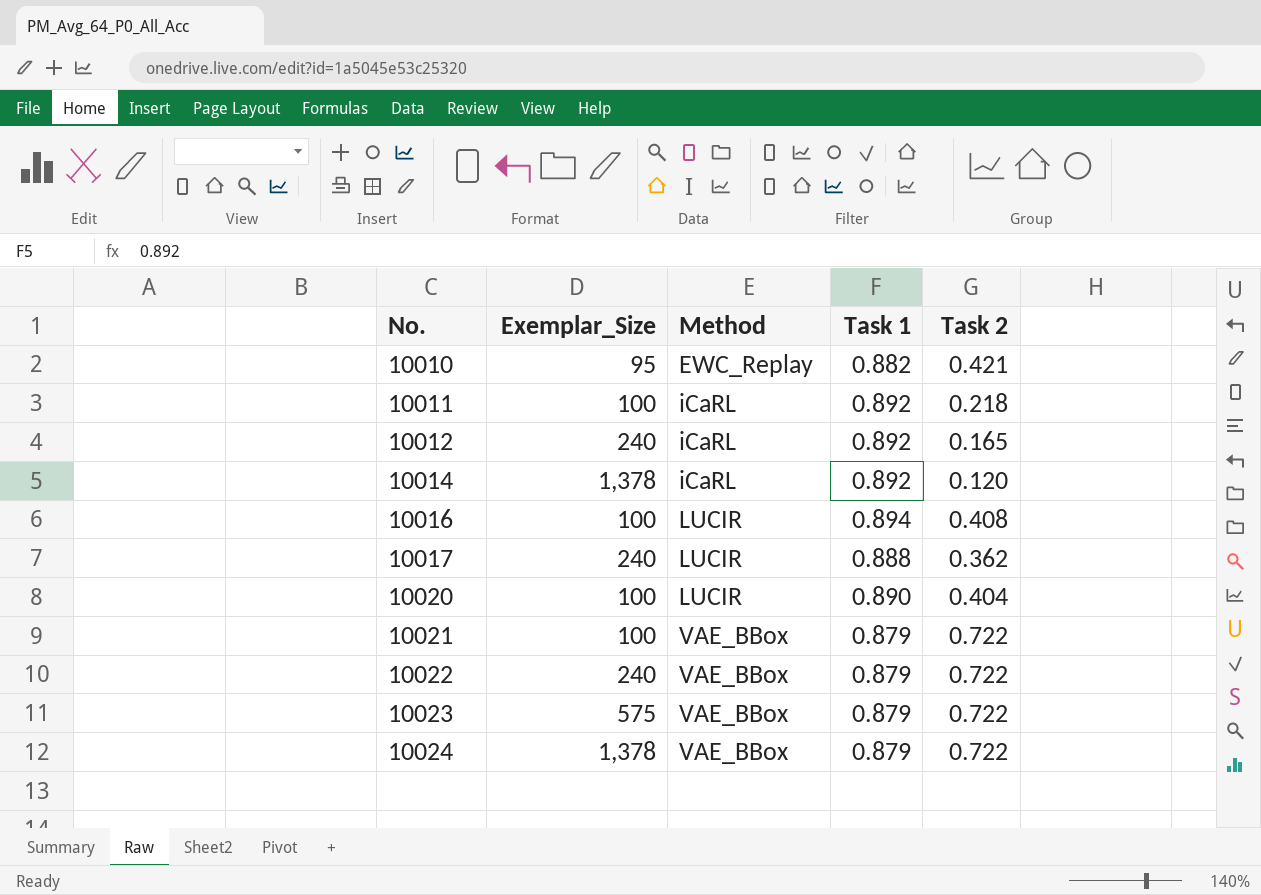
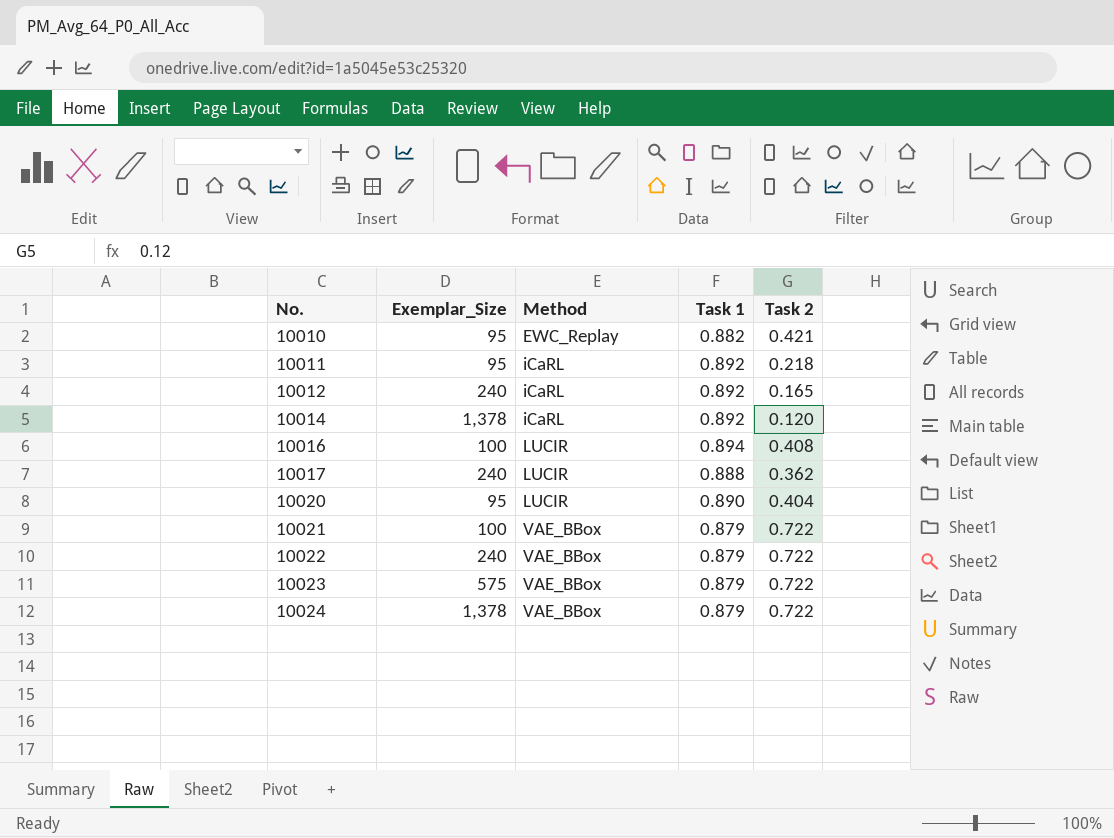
10011 | Exemplar_Size: 100 -> 95
10020 | Exemplar_Size: 100 -> 95

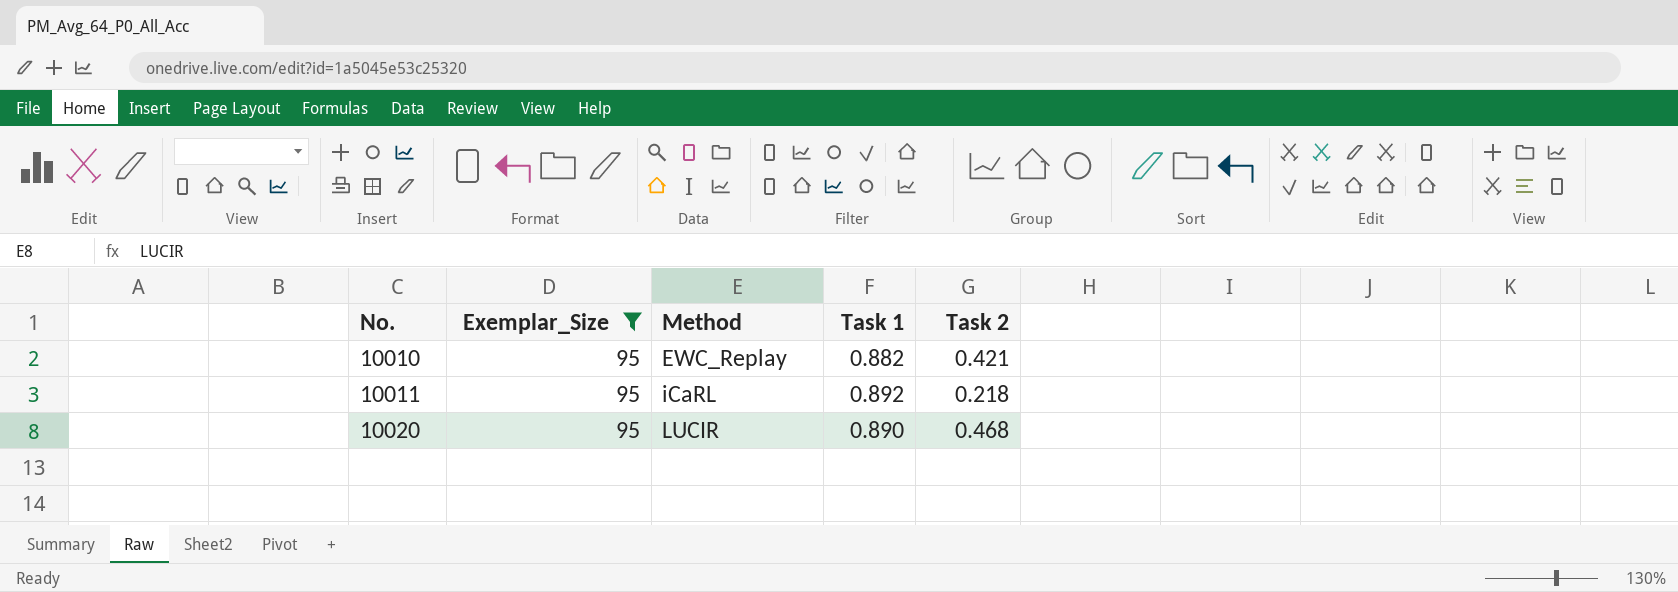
filter: none -> Exemplar_Size = 95
10020 | Task 2: 0.404 -> 0.468

